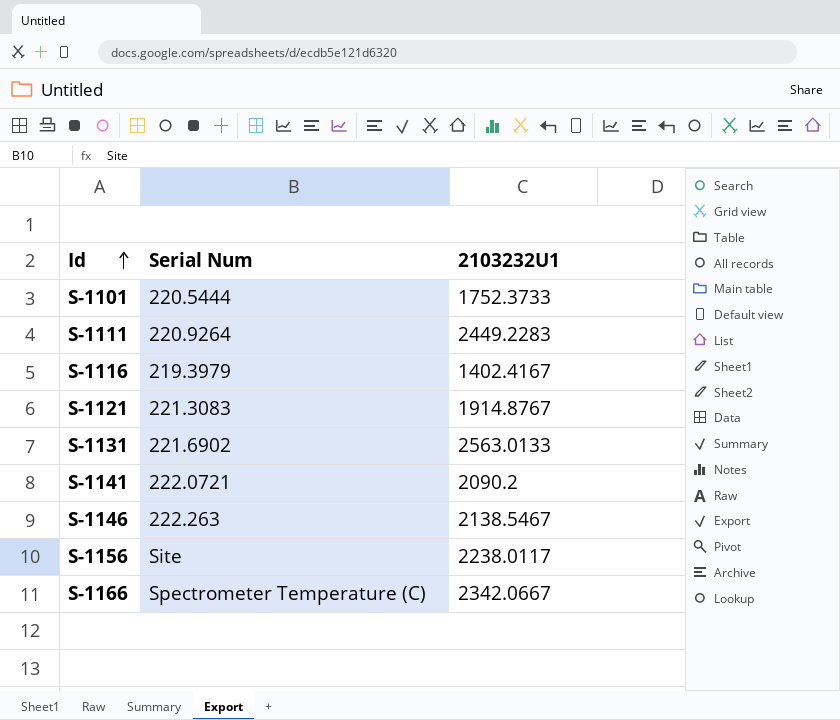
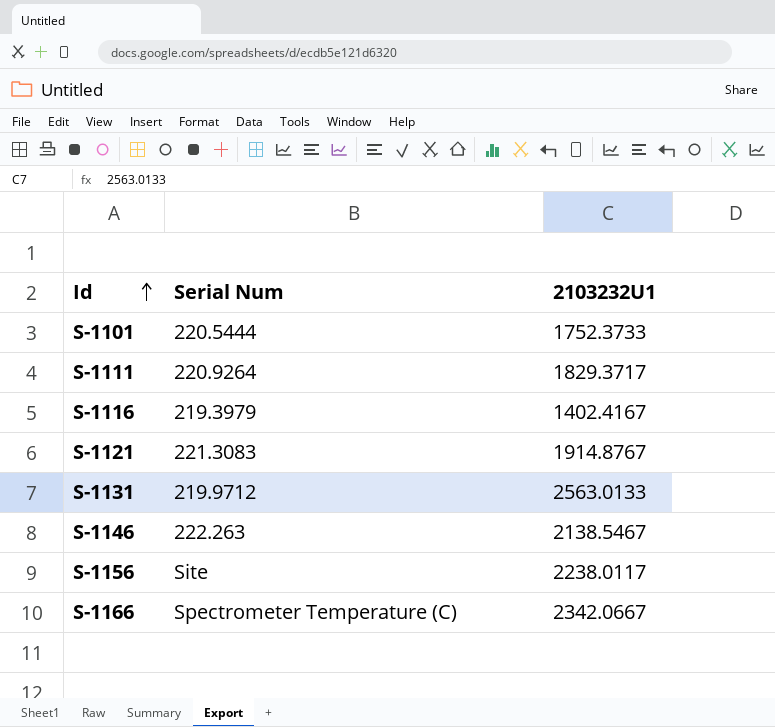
row S-1141: 222.0721 | 2090.2 -> none
S-1111 | 2103232U1: 2449.2283 -> 1829.3717
S-1131 | Serial Num: 221.6902 -> 219.9712

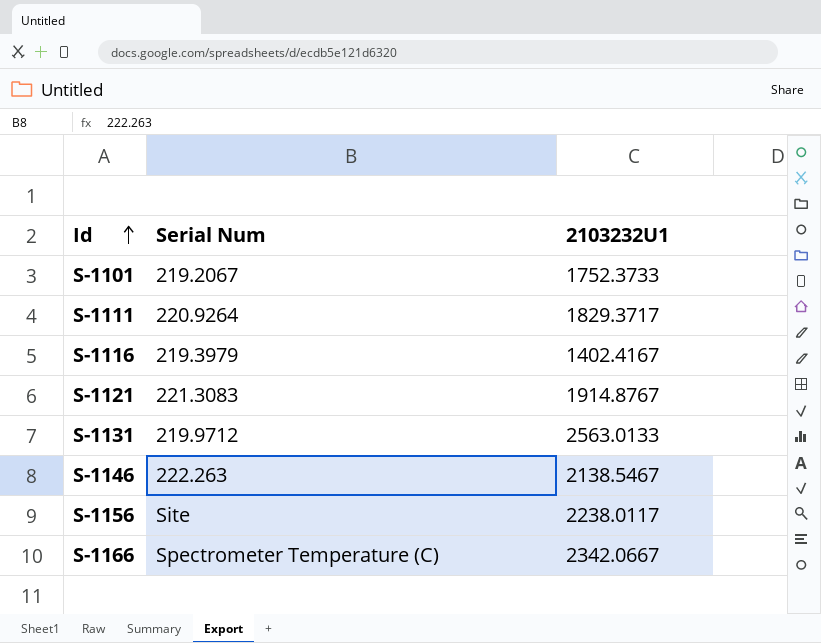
S-1101 | Serial Num: 220.5444 -> 219.2067

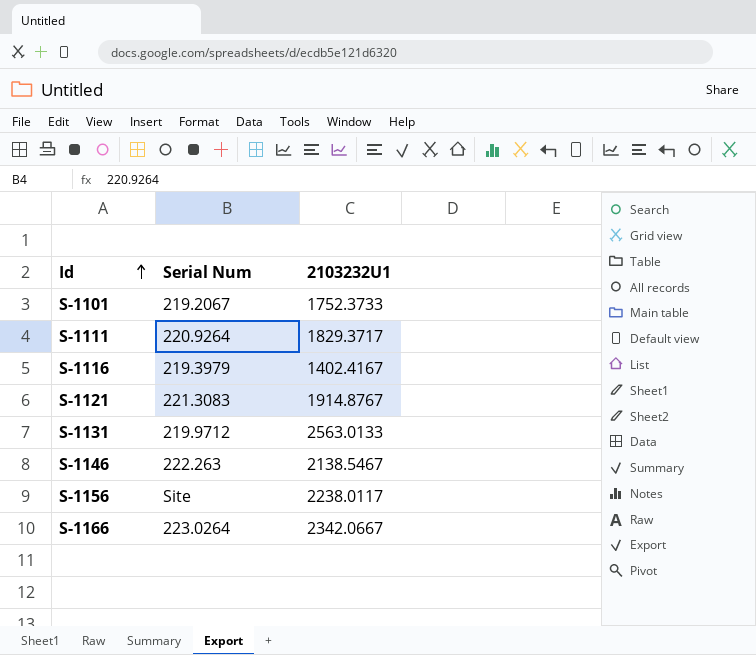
S-1166 | Serial Num: Spectrometer Temperature (C) -> 223.0264

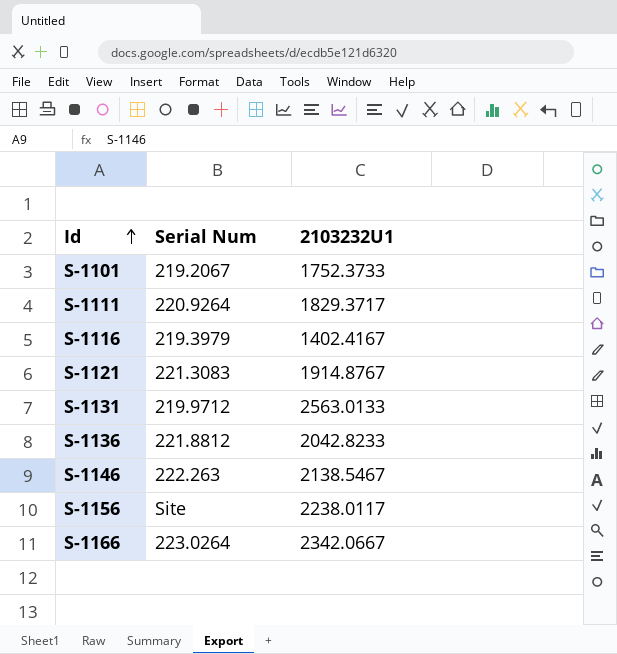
row S-1136: none -> 221.8812 | 2042.8233

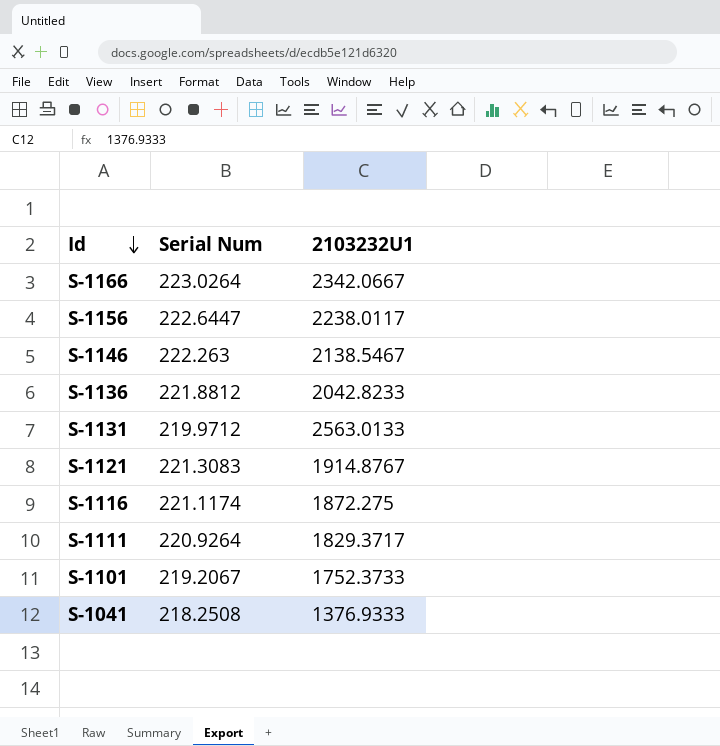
row order: Id ascending -> Id descending
S-1156 | Serial Num: Site -> 222.6447
S-1116 | Serial Num: 219.3979 -> 221.1174
S-1116 | 2103232U1: 1402.4167 -> 1872.275
row S-1041: none -> 218.2508 | 1376.9333

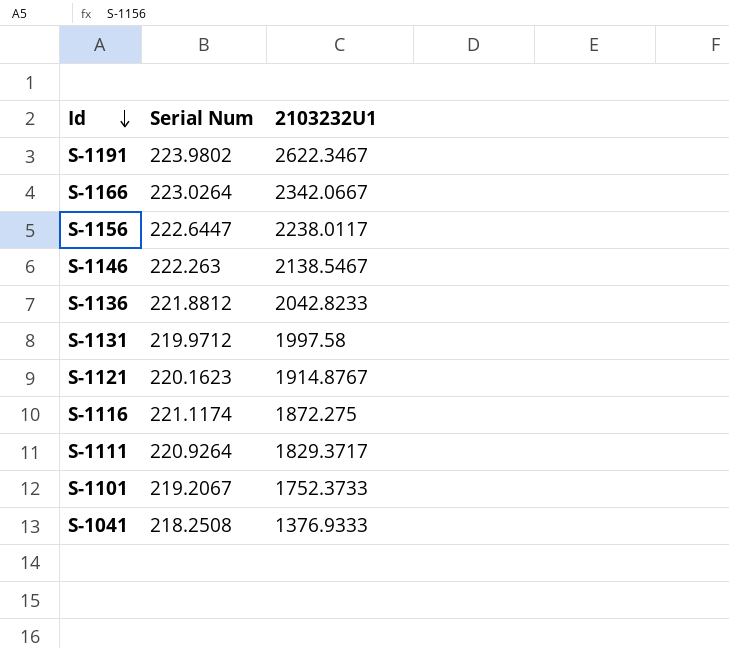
row S-1191: none -> 223.9802 | 2622.3467
S-1131 | 2103232U1: 2563.0133 -> 1997.58
S-1121 | Serial Num: 221.3083 -> 220.1623

